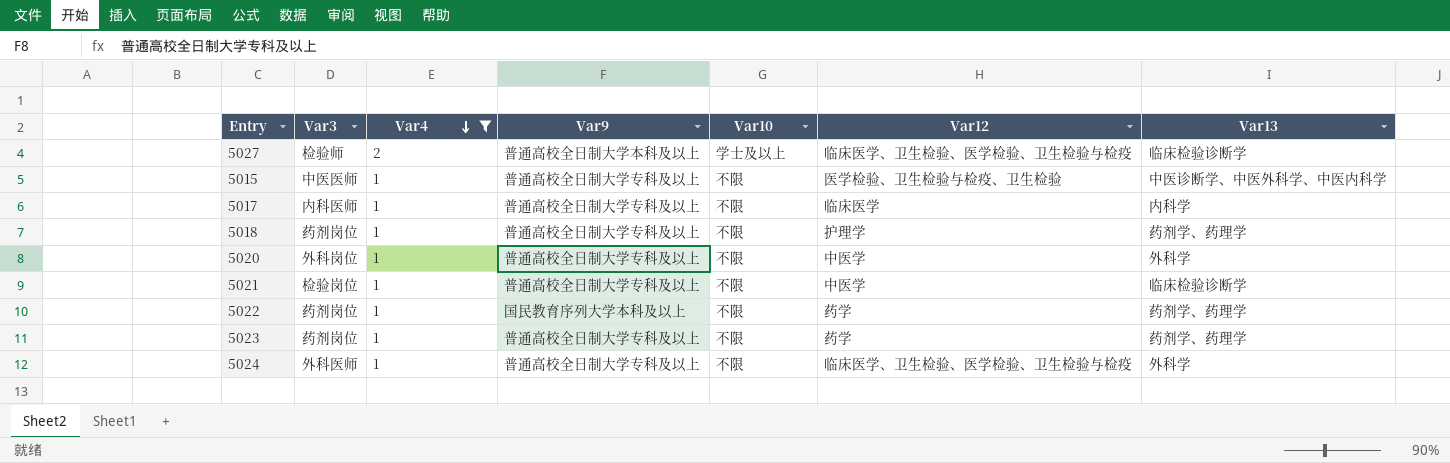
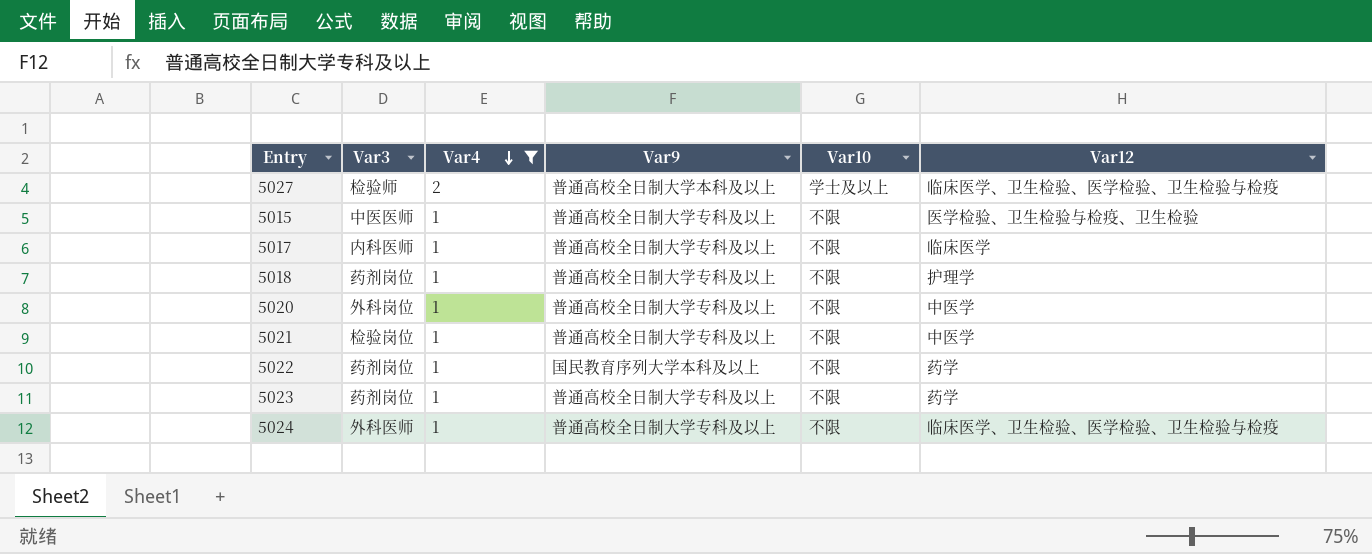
column Var13 | position: 7 -> none

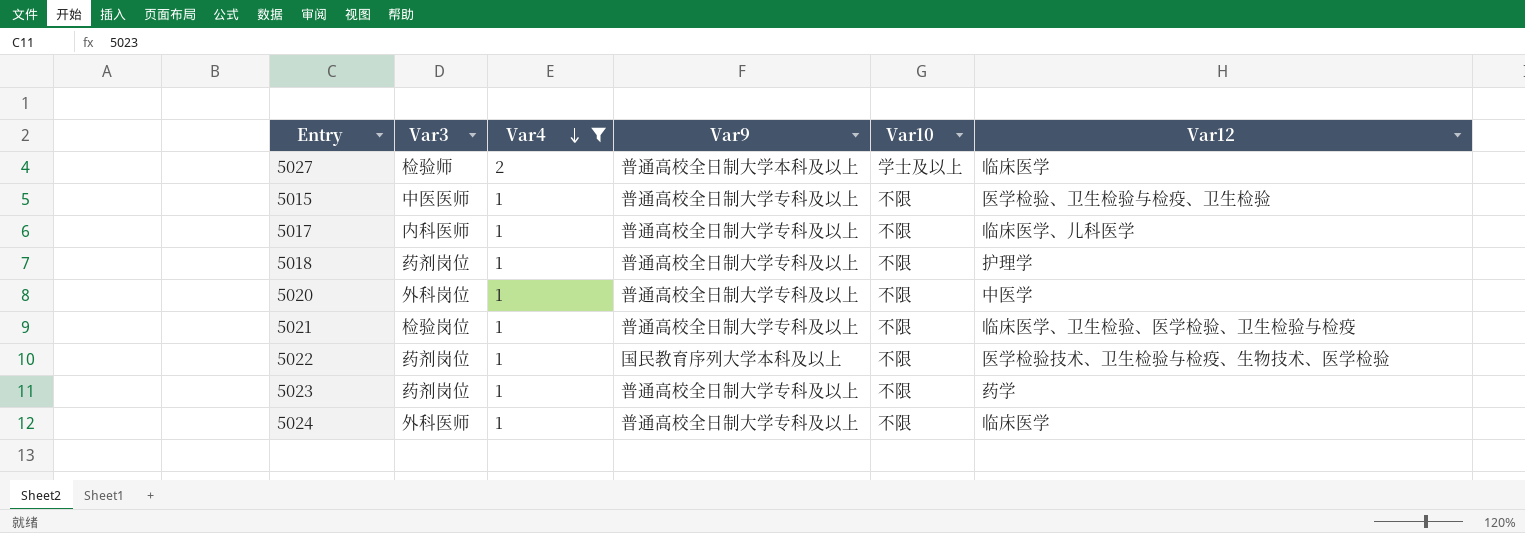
5027 | Var12: 临床医学、卫生检验、医学检验、卫生检验与检疫 -> 临床医学
5017 | Var12: 临床医学 -> 临床医学、儿科医学
5021 | Var12: 中医学 -> 临床医学、卫生检验、医学检验、卫生检验与检疫
5022 | Var12: 药学 -> 医学检验技术、卫生检验与检疫、生物技术、医学检验
5024 | Var12: 临床医学、卫生检验、医学检验、卫生检验与检疫 -> 临床医学

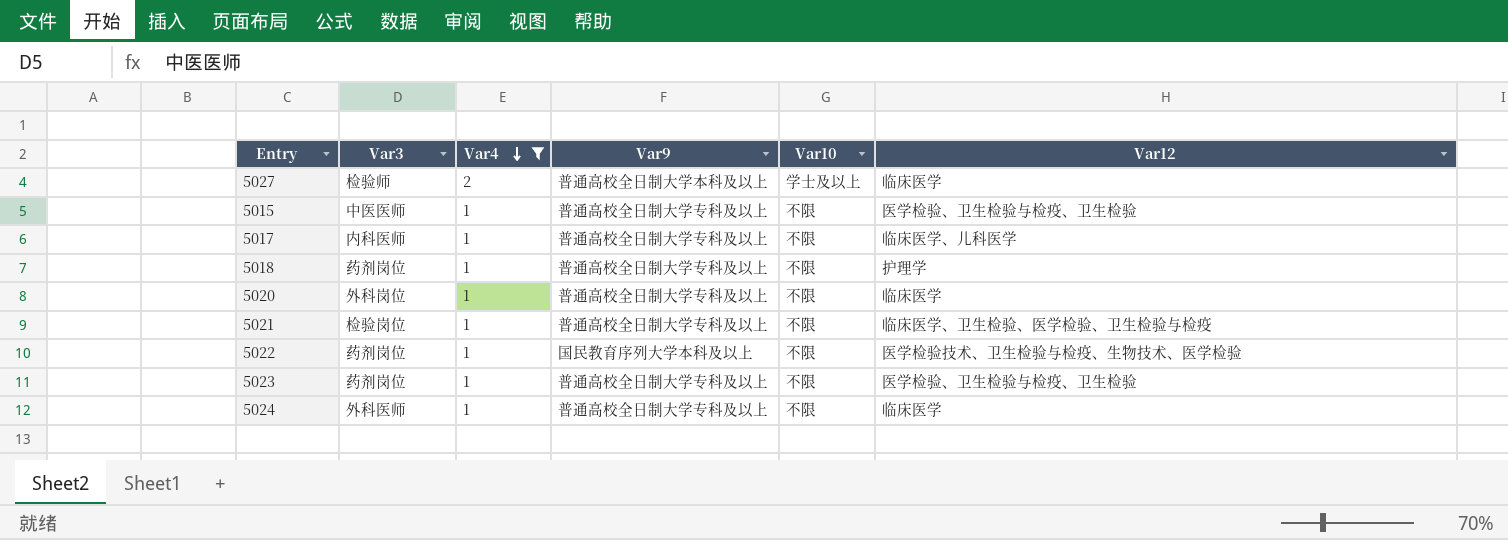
5020 | Var12: 中医学 -> 临床医学
5023 | Var12: 药学 -> 医学检验、卫生检验与检疫、卫生检验

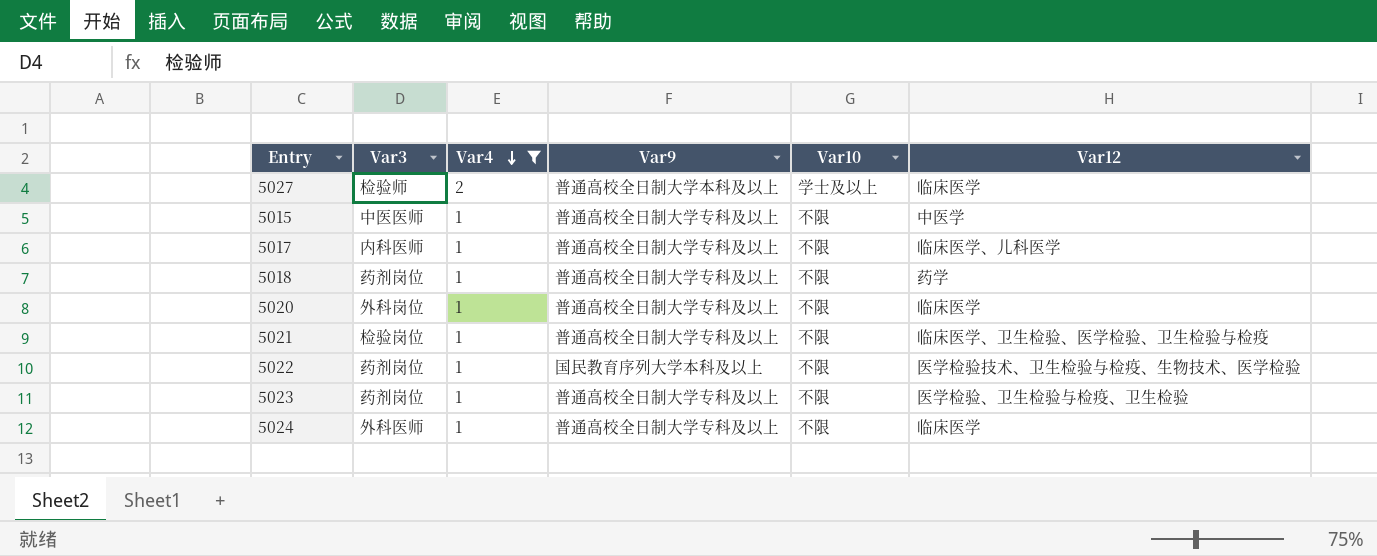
5015 | Var12: 医学检验、卫生检验与检疫、卫生检验 -> 中医学
5018 | Var12: 护理学 -> 药学

